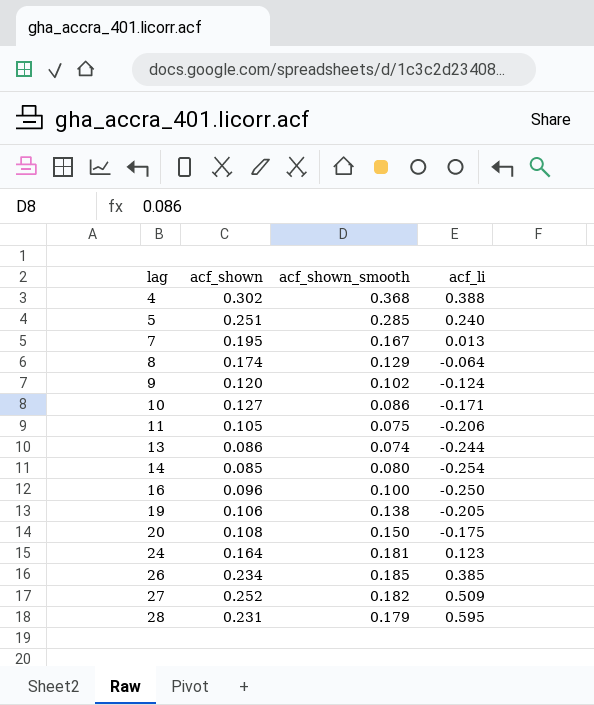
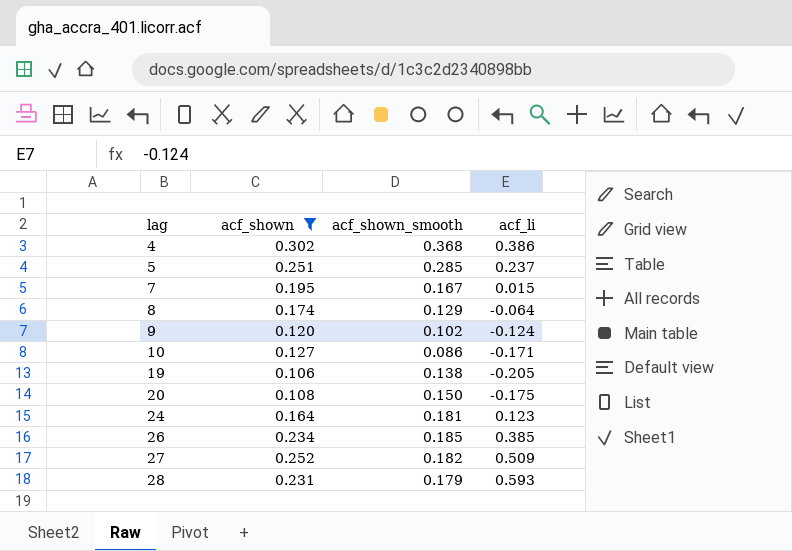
filter: none -> acf_shown >= 0.106
4 | acf_li: 0.388 -> 0.386
5 | acf_li: 0.240 -> 0.237
7 | acf_li: 0.013 -> 0.015
28 | acf_li: 0.595 -> 0.593

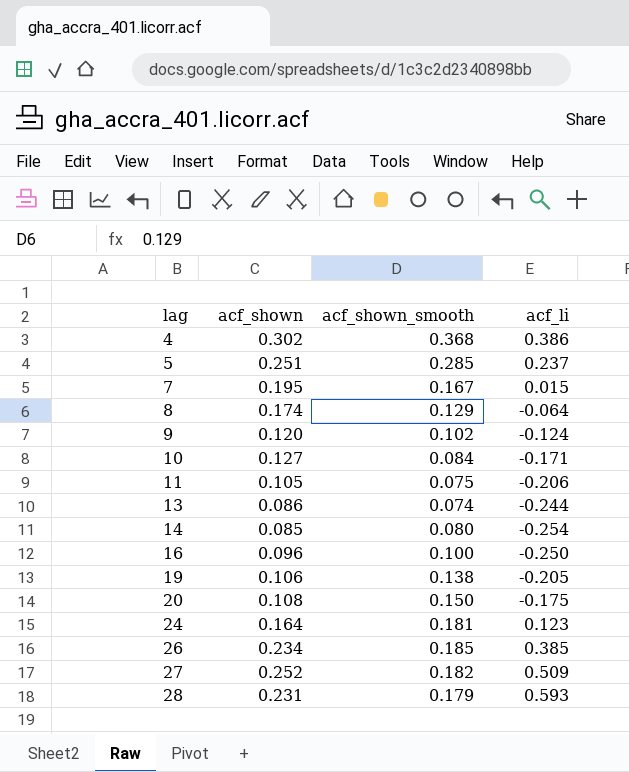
filter: acf_shown >= 0.106 -> none
10 | acf_shown_smooth: 0.086 -> 0.084

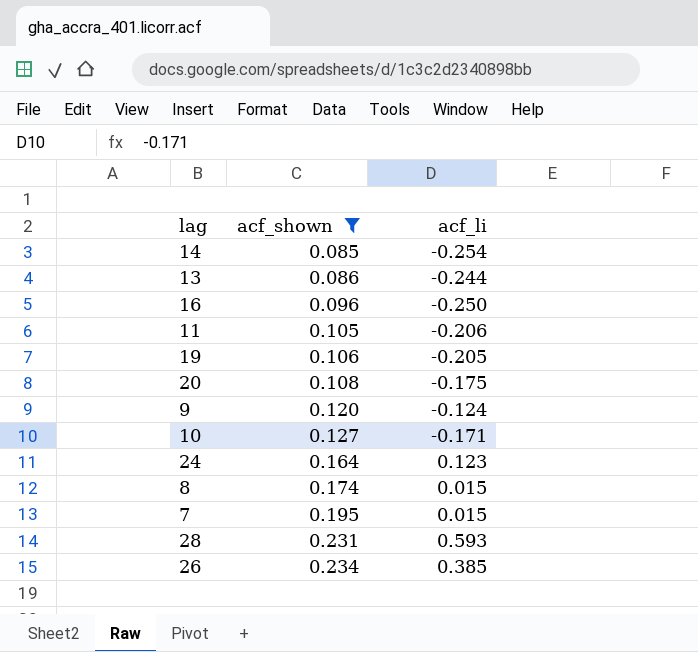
filter: none -> acf_shown <= 0.234
row order: lag ascending -> acf_shown ascending
column acf_shown_smooth | position: 3 -> none
8 | acf_li: -0.064 -> 0.015

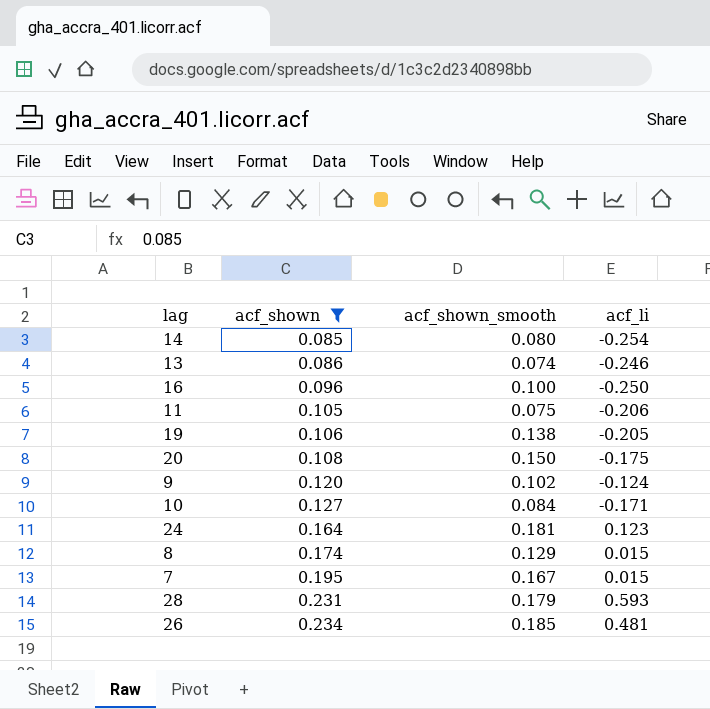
column acf_shown_smooth | position: none -> 3
13 | acf_li: -0.244 -> -0.246
26 | acf_li: 0.385 -> 0.481

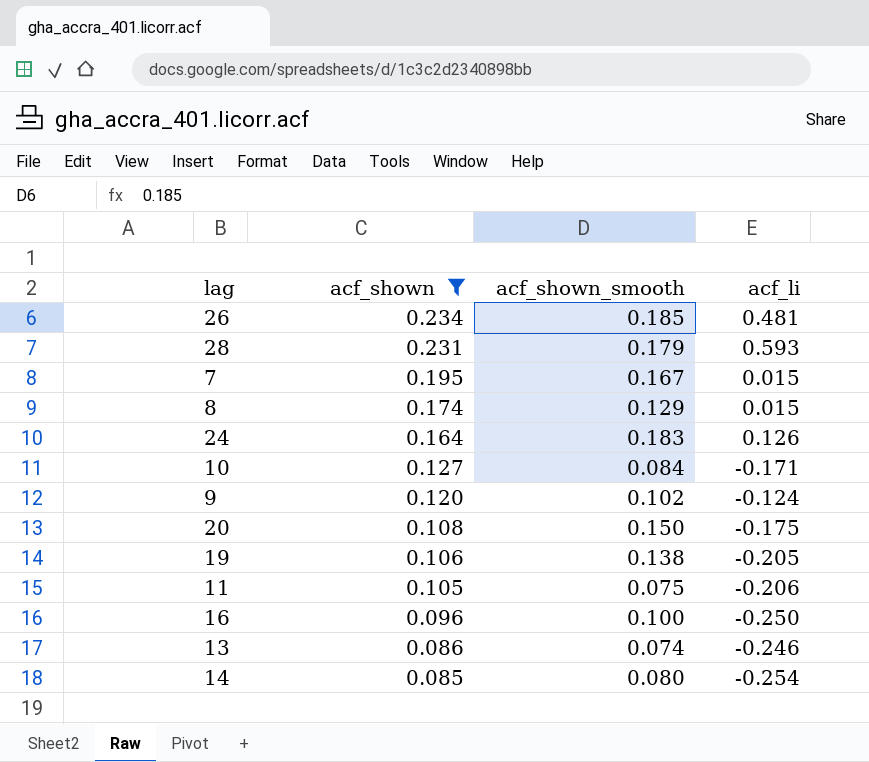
row order: acf_shown ascending -> acf_shown descending
24 | acf_shown_smooth: 0.181 -> 0.183
24 | acf_li: 0.123 -> 0.126

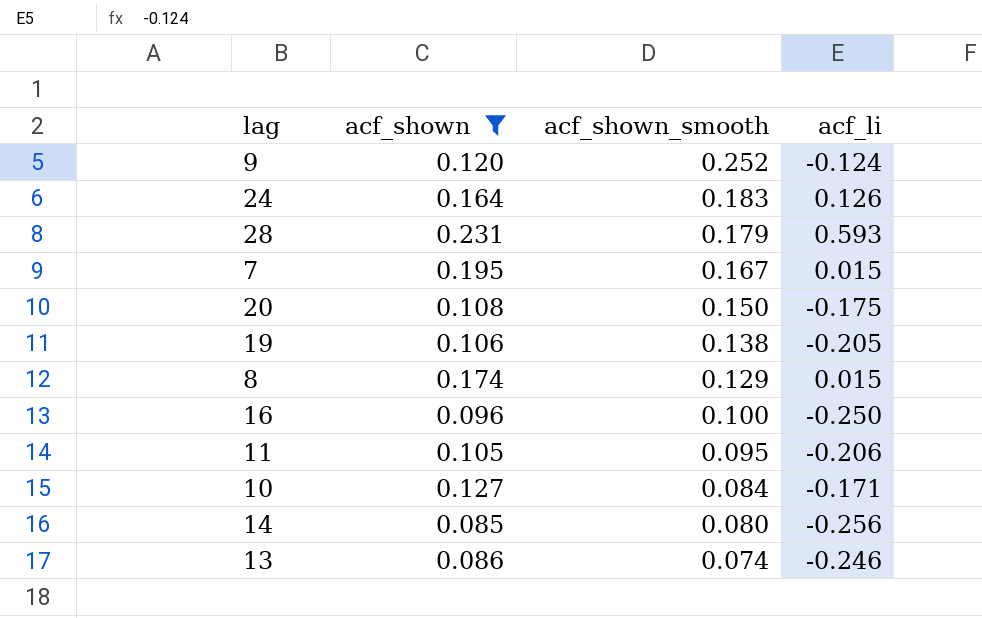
row order: acf_shown descending -> acf_shown_smooth descending
row 26: 0.234 | 0.185 | 0.481 -> none
9 | acf_shown_smooth: 0.102 -> 0.252
11 | acf_shown_smooth: 0.075 -> 0.095
14 | acf_li: -0.254 -> -0.256

